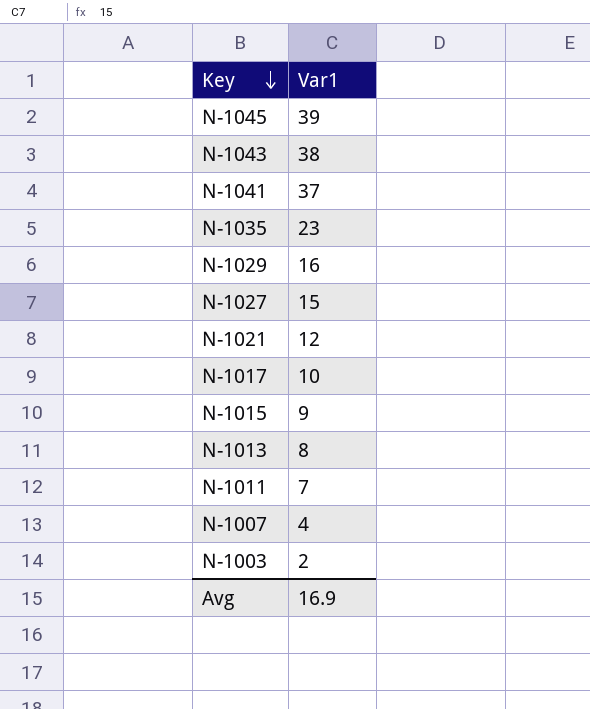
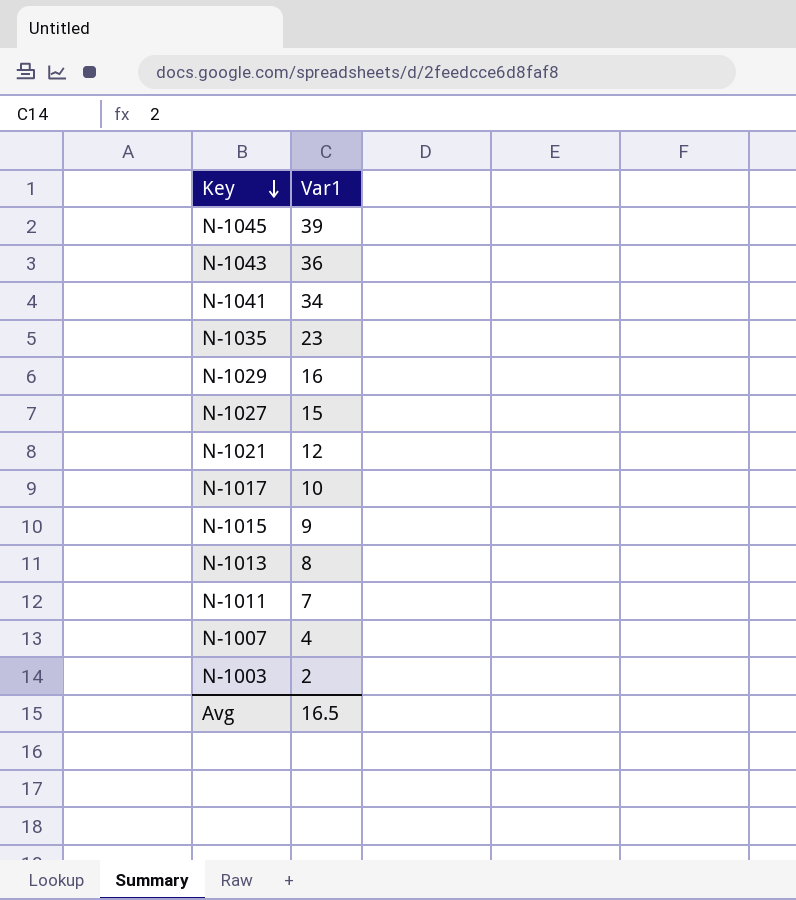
N-1043 | Var1: 38 -> 36
N-1041 | Var1: 37 -> 34
Avg | Var1: 16.9 -> 16.5

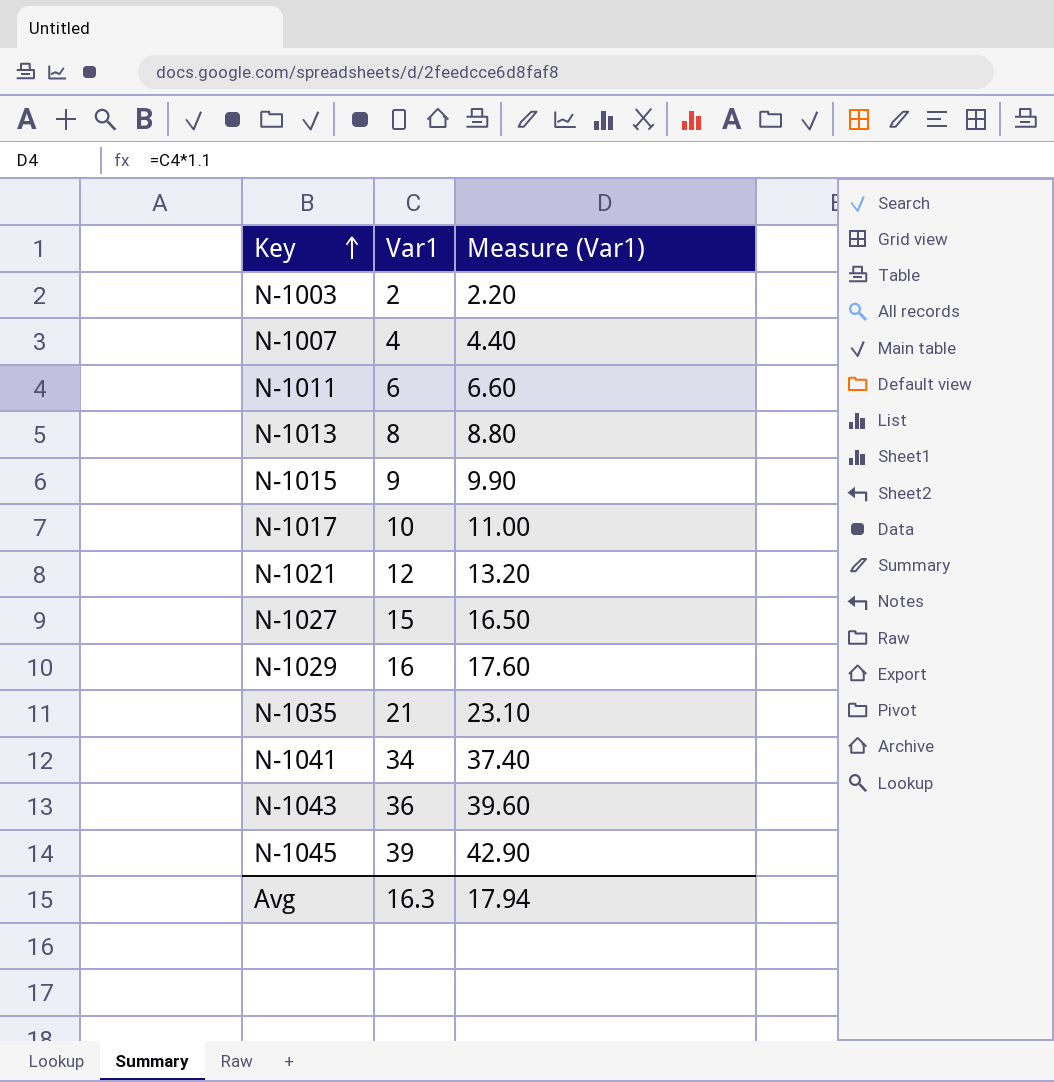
row order: Key descending -> Key ascending
column Measure (Var1) | formula: none -> [Var1] * 1.1
N-1011 | Var1: 7 -> 6
N-1035 | Var1: 23 -> 21
Avg | Var1: 16.5 -> 16.3

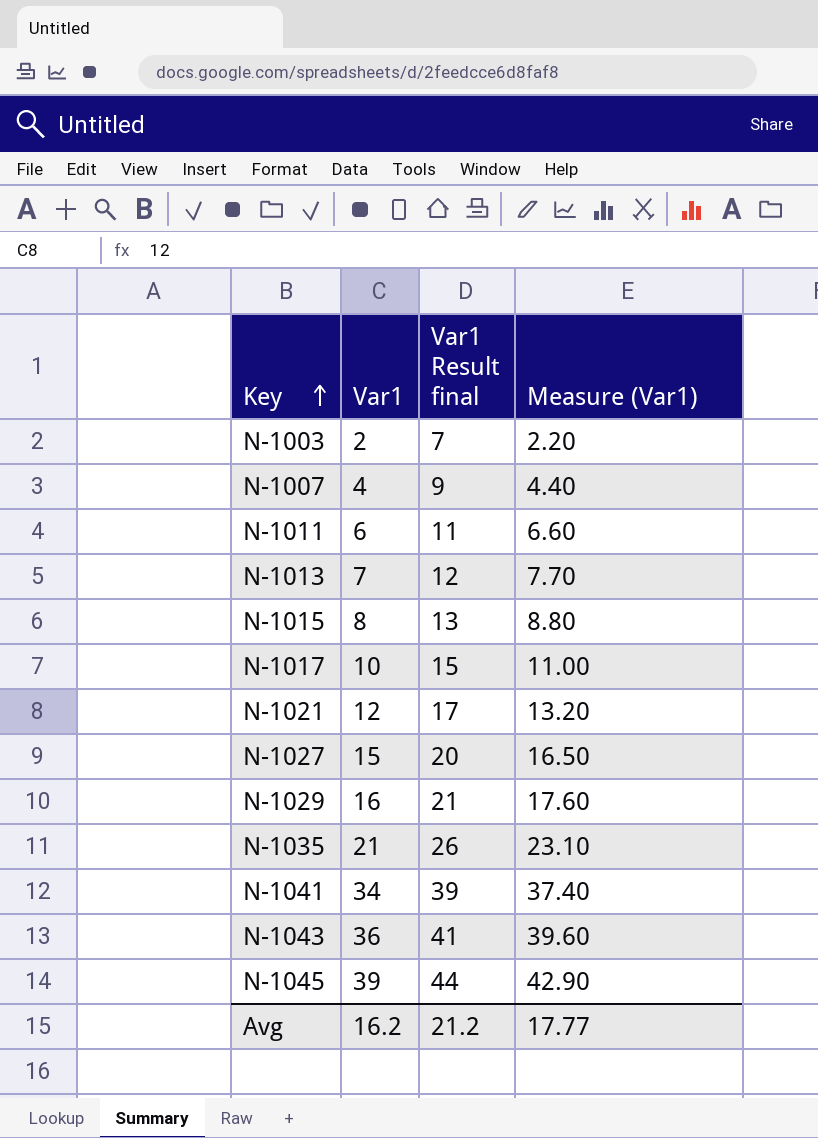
column Var1 Result final | formula: none -> [Var1] + 5
N-1013 | Var1: 8 -> 7
N-1013 | Measure (Var1): 8.80 -> 7.70
N-1015 | Var1: 9 -> 8
N-1015 | Measure (Var1): 9.90 -> 8.80
Avg | Var1: 16.3 -> 16.2
Avg | Measure (Var1): 17.94 -> 17.77

